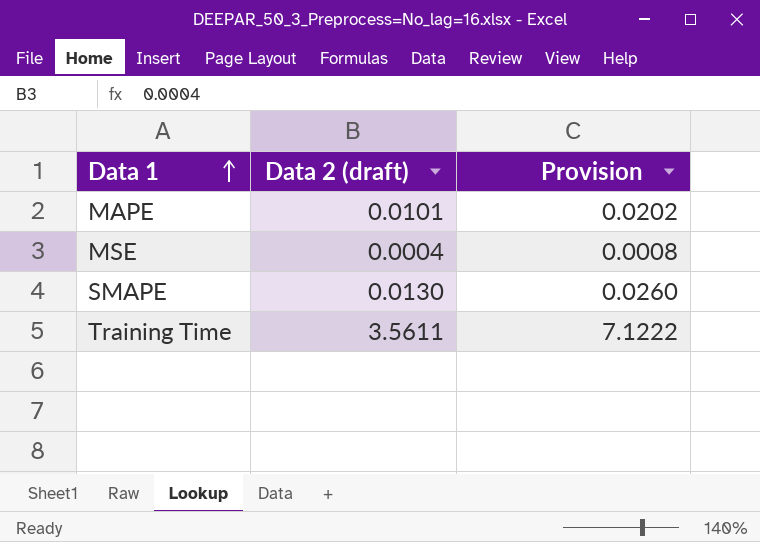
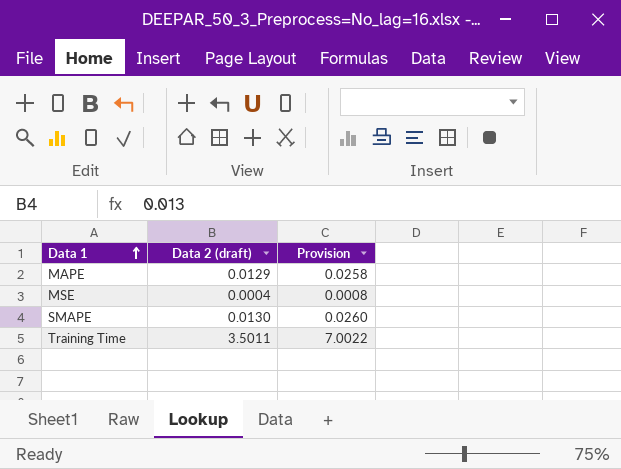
MAPE | Data 2 (draft): 0.0101 -> 0.0129
MAPE | Provision: 0.0202 -> 0.0258
Training Time | Data 2 (draft): 3.5611 -> 3.5011
Training Time | Provision: 7.1222 -> 7.0022

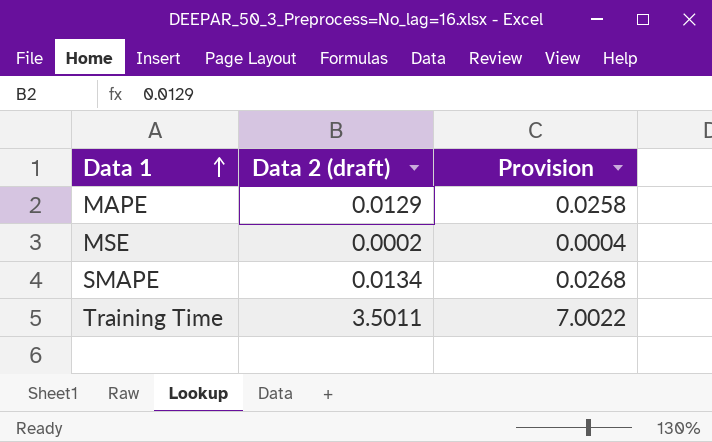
MSE | Data 2 (draft): 0.0004 -> 0.0002
MSE | Provision: 0.0008 -> 0.0004
SMAPE | Data 2 (draft): 0.0130 -> 0.0134
SMAPE | Provision: 0.0260 -> 0.0268

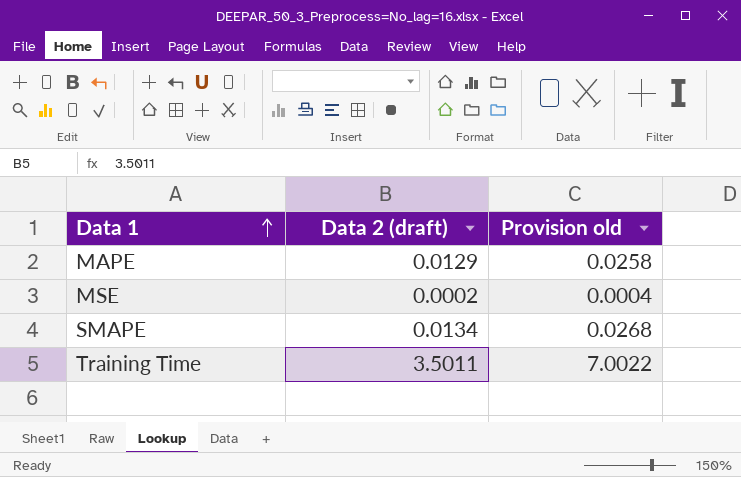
column name: Provision -> Provision old

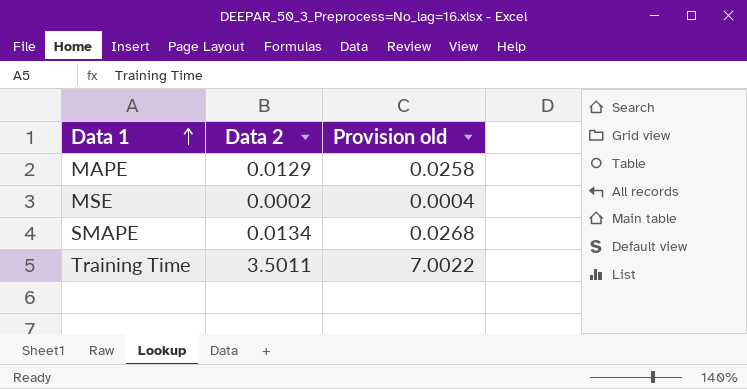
column name: Data 2 (draft) -> Data 2

